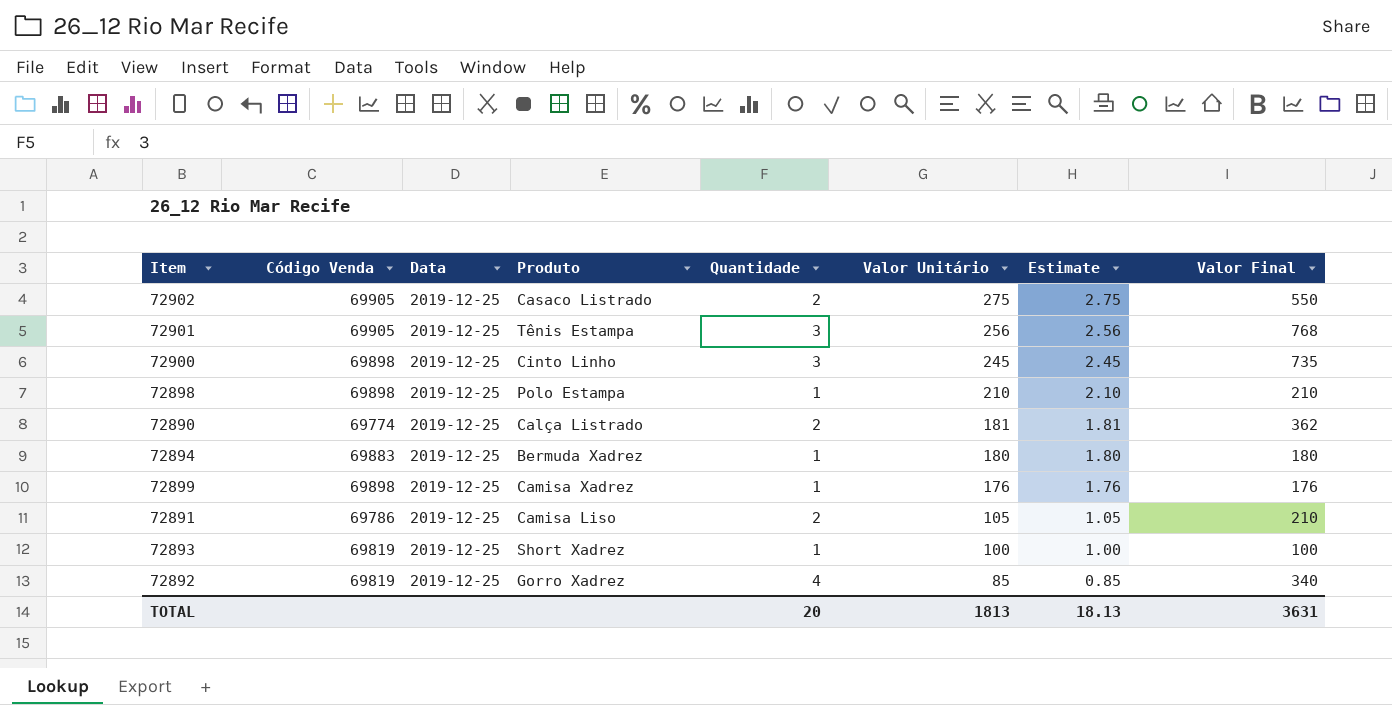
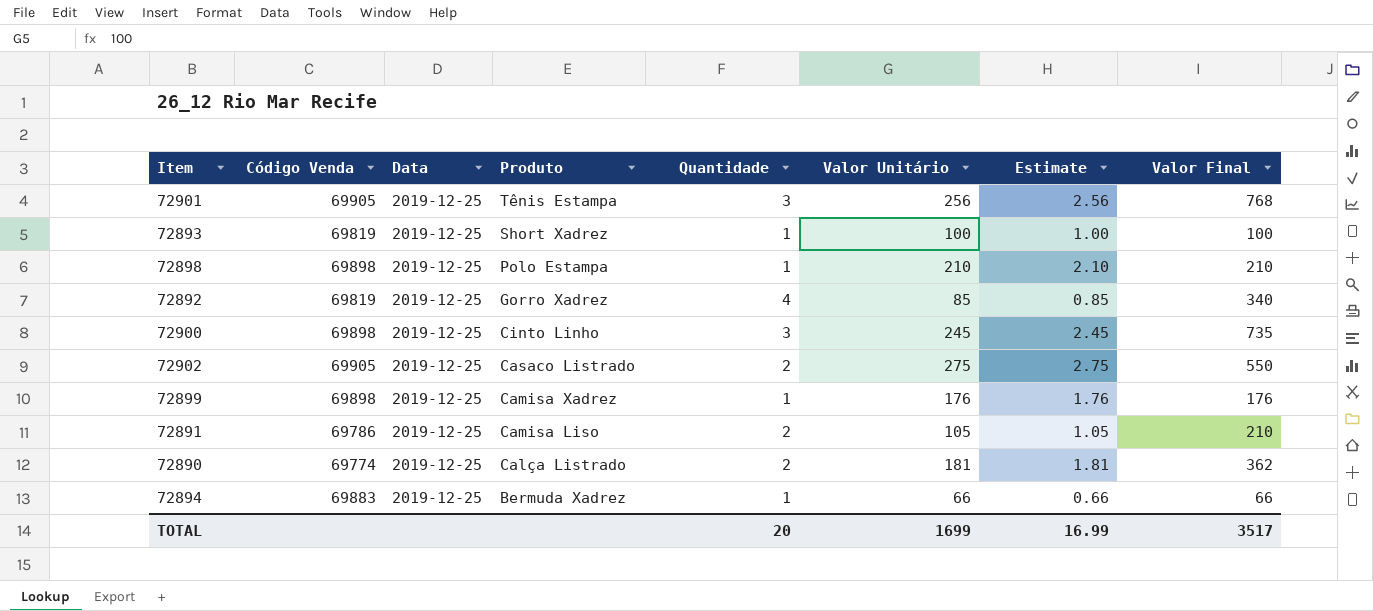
row order: Valor Unitário descending -> Produto descending
72894 | Valor Unitário: 180 -> 66
72894 | Estimate: 1.80 -> 0.66
72894 | Valor Final: 180 -> 66
TOTAL | Valor Unitário: 1813 -> 1699
TOTAL | Estimate: 18.13 -> 16.99
TOTAL | Valor Final: 3631 -> 3517

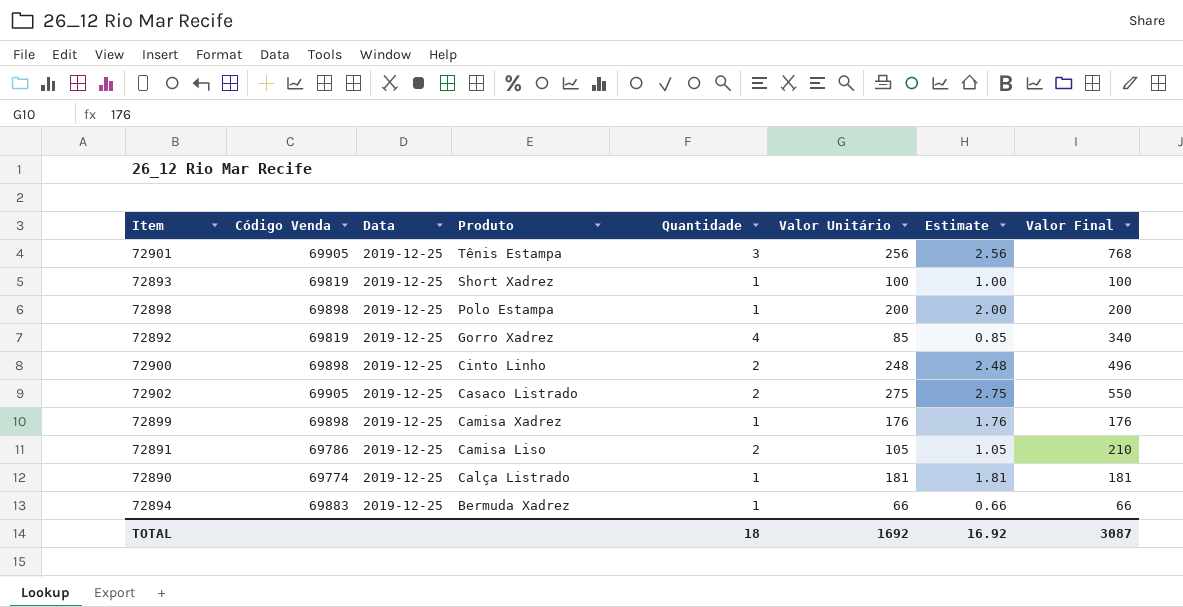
72898 | Valor Unitário: 210 -> 200
72898 | Estimate: 2.10 -> 2.00
72898 | Valor Final: 210 -> 200
72900 | Quantidade: 3 -> 2
72900 | Valor Unitário: 245 -> 248
72900 | Estimate: 2.45 -> 2.48
72900 | Valor Final: 735 -> 496
72890 | Quantidade: 2 -> 1
72890 | Valor Final: 362 -> 181
TOTAL | Quantidade: 20 -> 18
TOTAL | Valor Unitário: 1699 -> 1692
TOTAL | Estimate: 16.99 -> 16.92
TOTAL | Valor Final: 3517 -> 3087

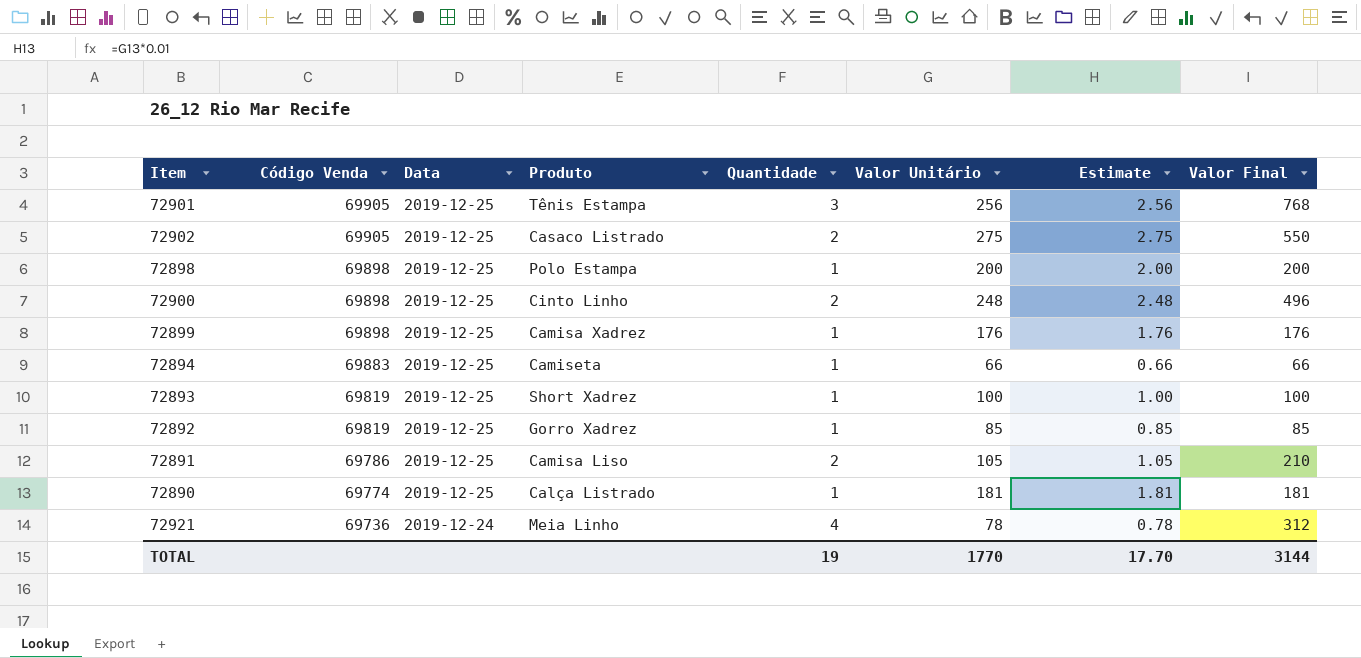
row order: Produto descending -> Código Venda descending
72894 | Produto: Bermuda Xadrez -> Camiseta
72892 | Quantidade: 4 -> 1
72892 | Valor Final: 340 -> 85
row 72921: none -> 69736 | 2019-12-24 | Meia Linho | 4 | 78 | 0.78 | 312
TOTAL | Quantidade: 18 -> 19
TOTAL | Valor Unitário: 1692 -> 1770
TOTAL | Estimate: 16.92 -> 17.70
TOTAL | Valor Final: 3087 -> 3144

